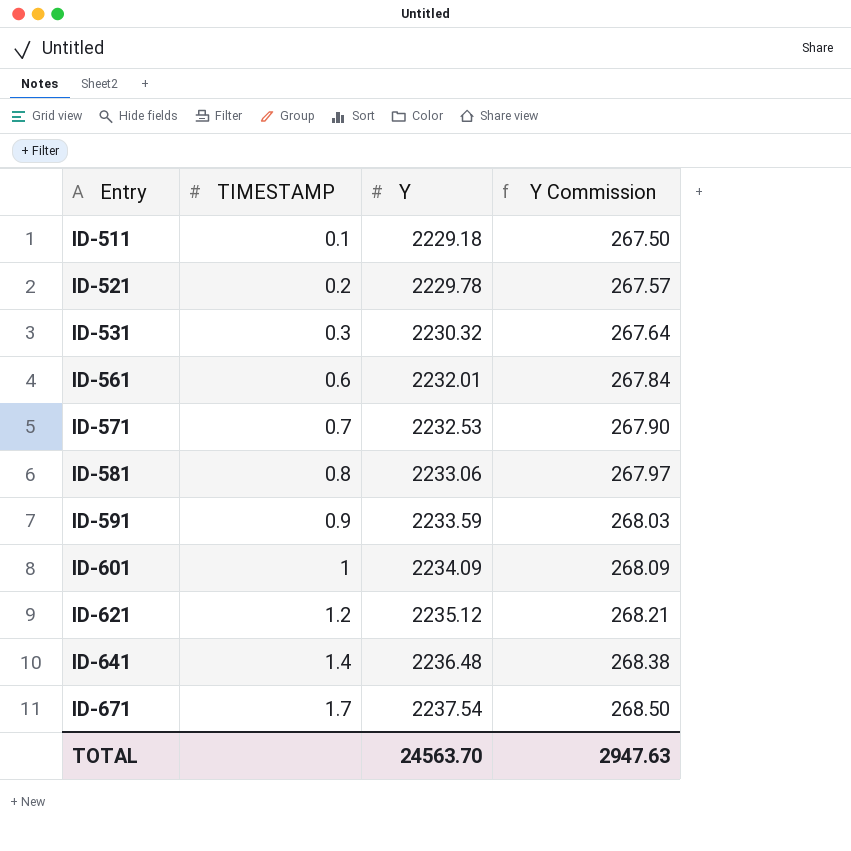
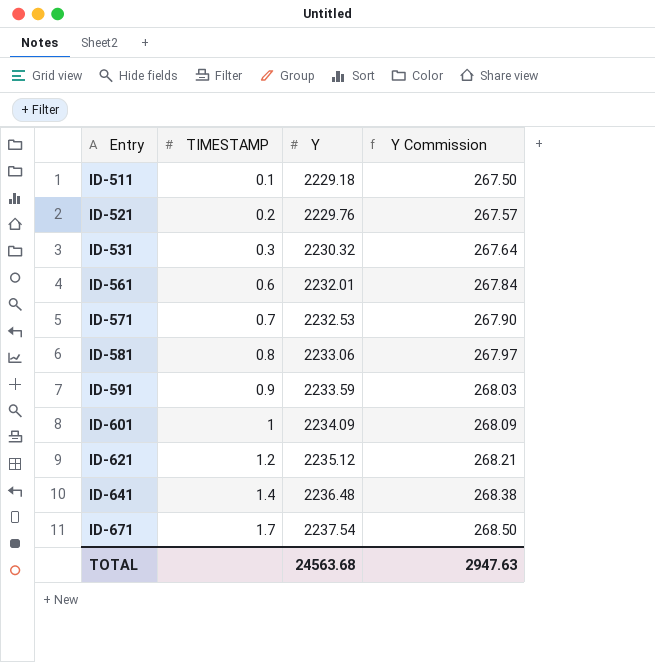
ID-521 | Y: 2229.78 -> 2229.76
TOTAL | Y: 24563.70 -> 24563.68

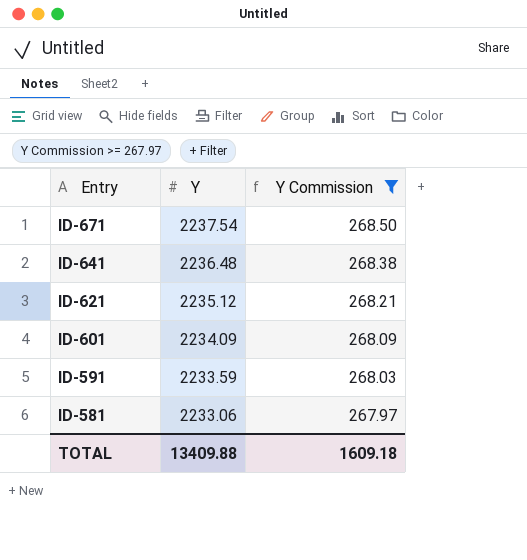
filter: none -> Y Commission >= 267.97
row order: Entry ascending -> Entry descending
column TIMESTAMP | position: 2 -> none
TOTAL | Y: 24563.68 -> 13409.88
TOTAL | Y Commission: 2947.63 -> 1609.18

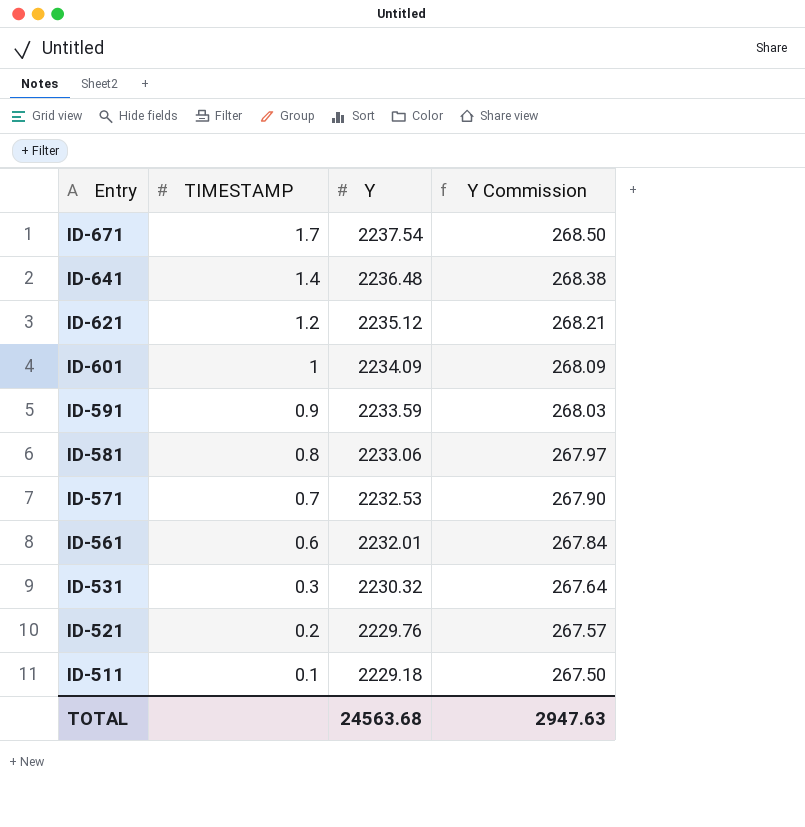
filter: Y Commission >= 267.97 -> none
column TIMESTAMP | position: none -> 2
TOTAL | Y: 13409.88 -> 24563.68
TOTAL | Y Commission: 1609.18 -> 2947.63

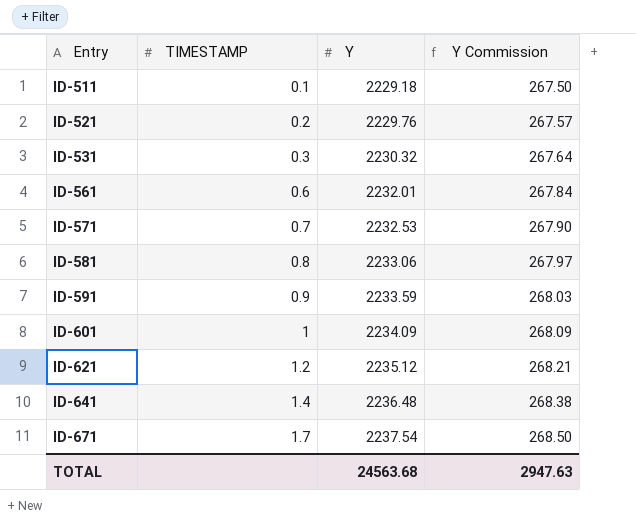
row order: Entry descending -> Entry ascending

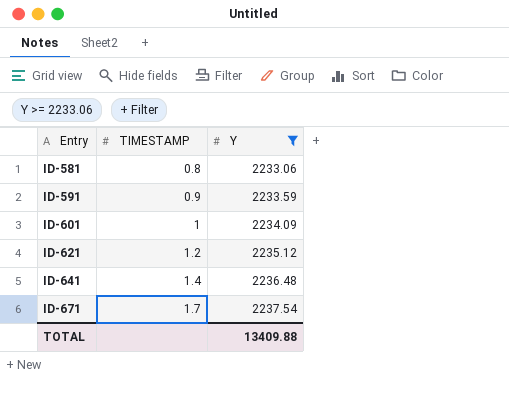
filter: none -> Y >= 2233.06
column Y Commission | formula: [Y] * 0.12 -> none
TOTAL | Y: 24563.68 -> 13409.88

